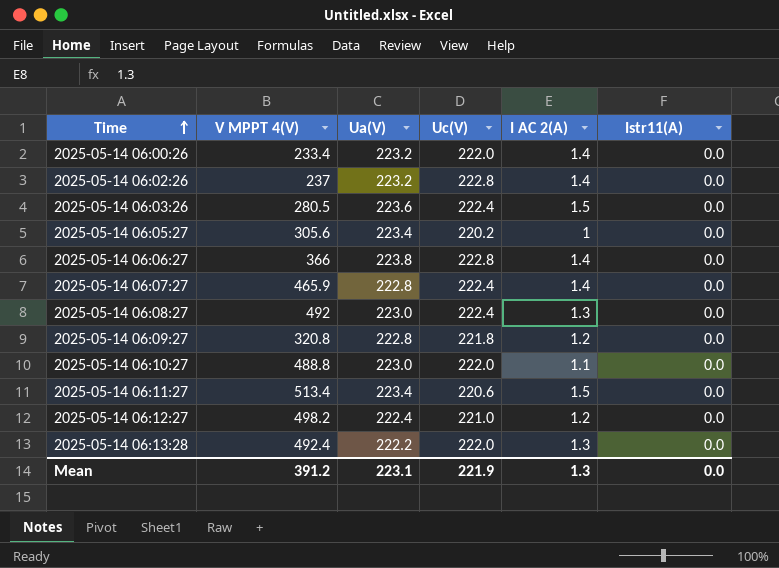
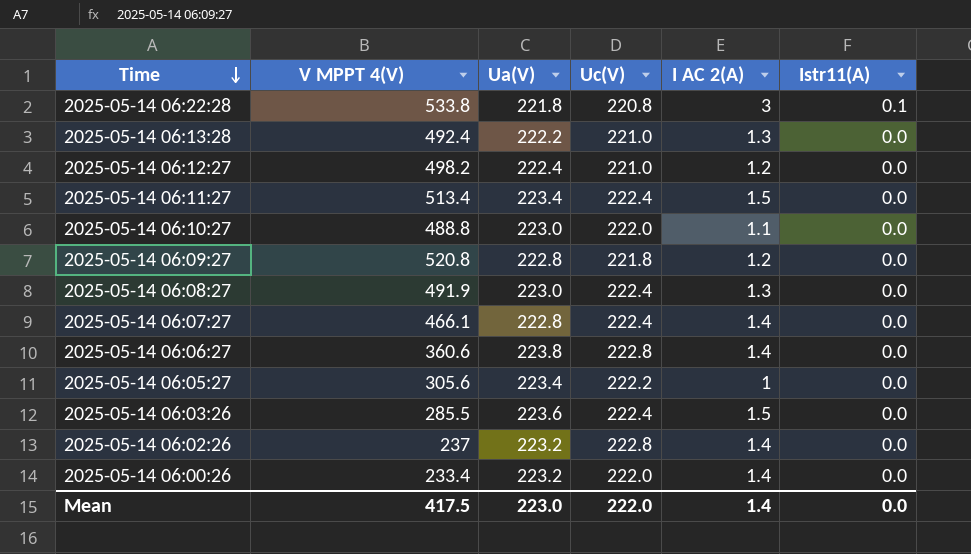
row order: Time ascending -> Time descending
row 2025-05-14 06:22:28: none -> 533.8 | 221.8 | 220.8 | 3 | 0.1
2025-05-14 06:13:28 | Uc(V): 222.0 -> 221.0
2025-05-14 06:11:27 | Uc(V): 220.6 -> 222.4
2025-05-14 06:09:27 | V MPPT 4(V): 320.8 -> 520.8
2025-05-14 06:08:27 | V MPPT 4(V): 492 -> 491.9
2025-05-14 06:07:27 | V MPPT 4(V): 465.9 -> 466.1
2025-05-14 06:06:27 | V MPPT 4(V): 366 -> 360.6
2025-05-14 06:05:27 | Uc(V): 220.2 -> 222.2
2025-05-14 06:03:26 | V MPPT 4(V): 280.5 -> 285.5
Mean | V MPPT 4(V): 391.2 -> 417.5
Mean | Ua(V): 223.1 -> 223.0
Mean | Uc(V): 221.9 -> 222.0
Mean | I AC 2(A): 1.3 -> 1.4

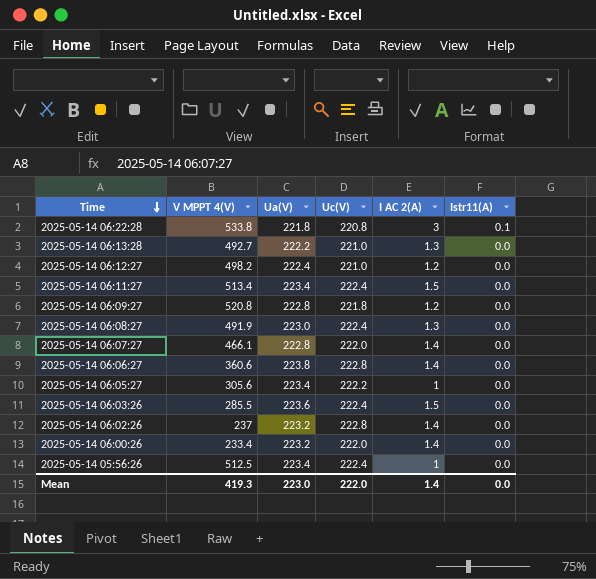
row 2025-05-14 06:10:27: 488.8 | 223.0 | 222.0 | 1.1 | 0.0 -> none
2025-05-14 06:13:28 | V MPPT 4(V): 492.4 -> 492.7
2025-05-14 06:07:27 | Uc(V): 222.4 -> 222.0
row 2025-05-14 05:56:26: none -> 512.5 | 223.4 | 222.4 | 1 | 0.0
Mean | V MPPT 4(V): 417.5 -> 419.3

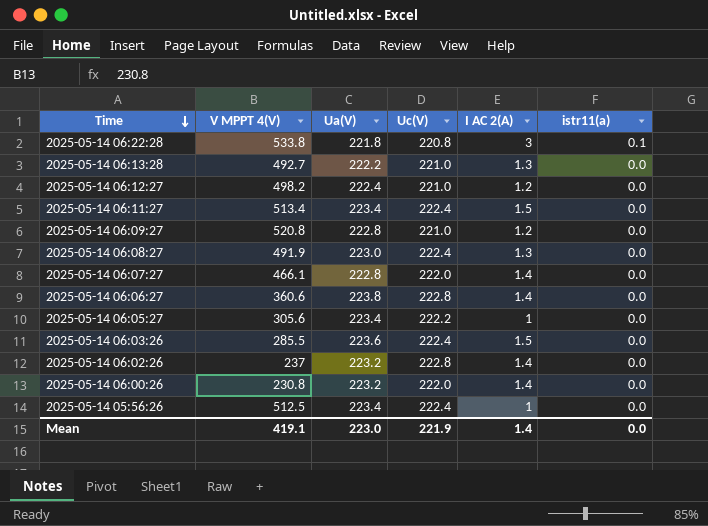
column name: Istr11(A) -> istr11(a)
2025-05-14 06:09:27 | Uc(V): 221.8 -> 221.0
2025-05-14 06:00:26 | V MPPT 4(V): 233.4 -> 230.8
Mean | V MPPT 4(V): 419.3 -> 419.1
Mean | Uc(V): 222.0 -> 221.9

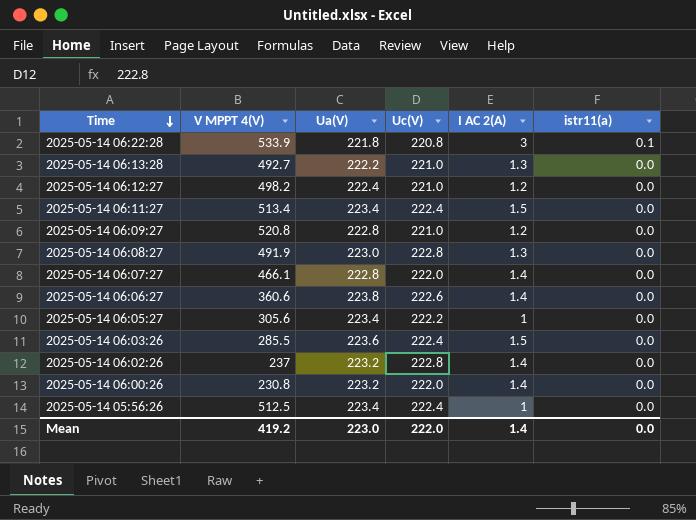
2025-05-14 06:22:28 | V MPPT 4(V): 533.8 -> 533.9
2025-05-14 06:08:27 | Uc(V): 222.4 -> 222.8
2025-05-14 06:06:27 | Uc(V): 222.8 -> 222.6
Mean | V MPPT 4(V): 419.1 -> 419.2
Mean | Uc(V): 221.9 -> 222.0

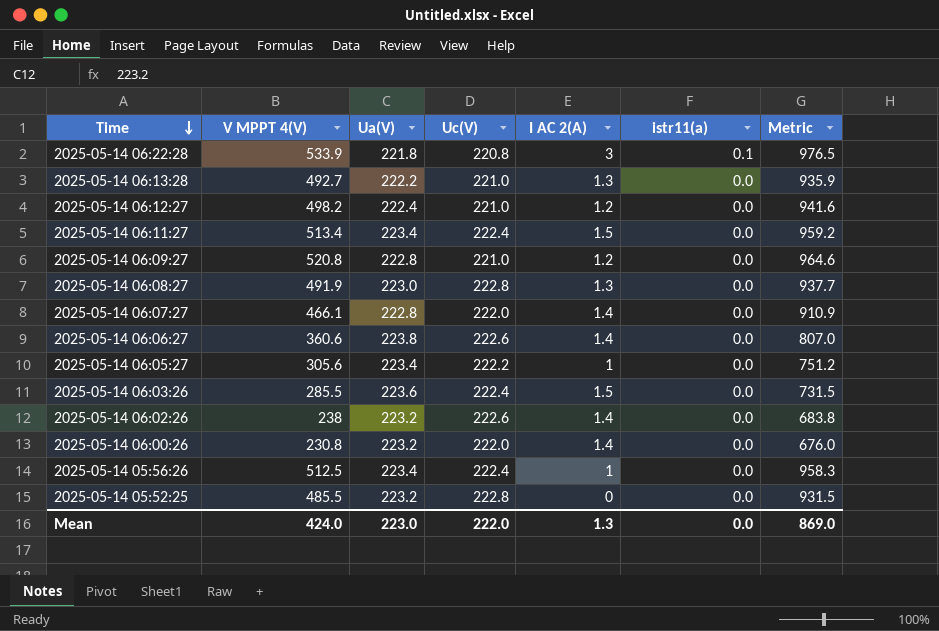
column Metric | formula: none -> [V MPPT 4(V)] + [Ua(V)] + [Uc(V)]
2025-05-14 06:02:26 | V MPPT 4(V): 237 -> 238
2025-05-14 06:02:26 | Uc(V): 222.8 -> 222.6
row 2025-05-14 05:52:25: none -> 485.5 | 223.2 | 222.8 | 0 | 0.0 | 931.5
Mean | V MPPT 4(V): 419.2 -> 424.0
Mean | I AC 2(A): 1.4 -> 1.3

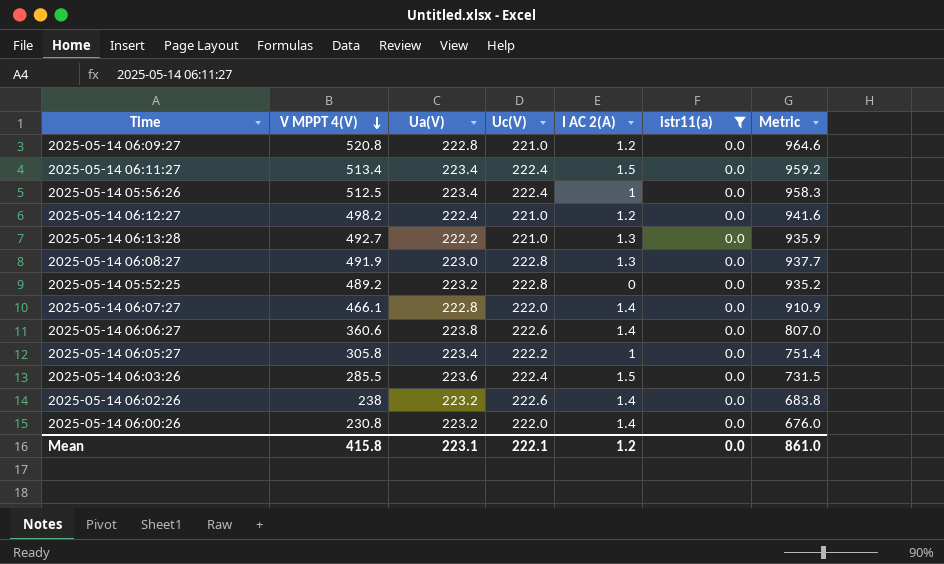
filter: none -> istr11(a) = 0.0
row order: Time descending -> V MPPT 4(V) descending
2025-05-14 05:52:25 | V MPPT 4(V): 485.5 -> 489.2
2025-05-14 05:52:25 | Metric: 931.5 -> 935.2
2025-05-14 06:05:27 | V MPPT 4(V): 305.6 -> 305.8
2025-05-14 06:05:27 | Metric: 751.2 -> 751.4
Mean | V MPPT 4(V): 424.0 -> 415.8
Mean | Ua(V): 223.0 -> 223.1
Mean | Uc(V): 222.0 -> 222.1
Mean | I AC 2(A): 1.3 -> 1.2
Mean | Metric: 869.0 -> 861.0

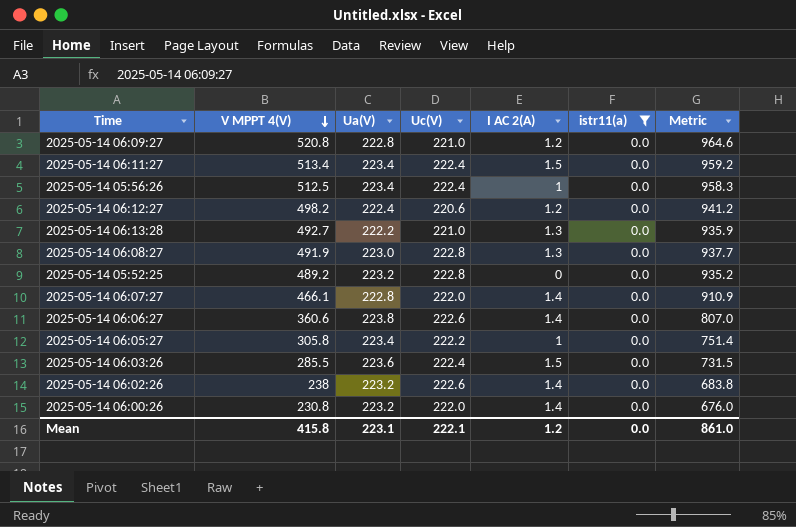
2025-05-14 06:12:27 | Uc(V): 221.0 -> 220.6
2025-05-14 06:12:27 | Metric: 941.6 -> 941.2

